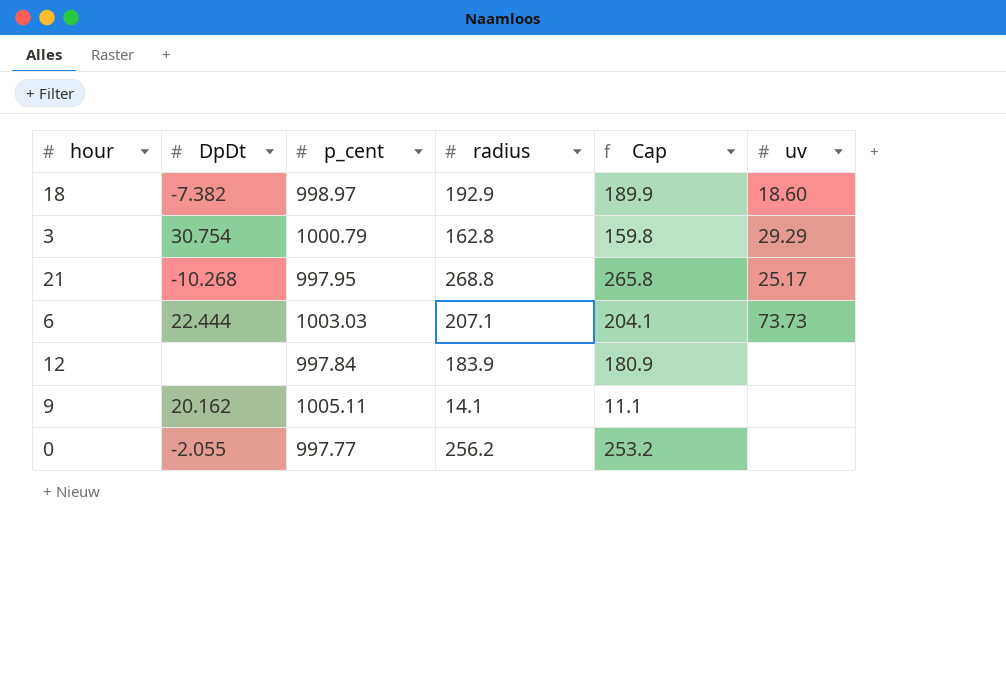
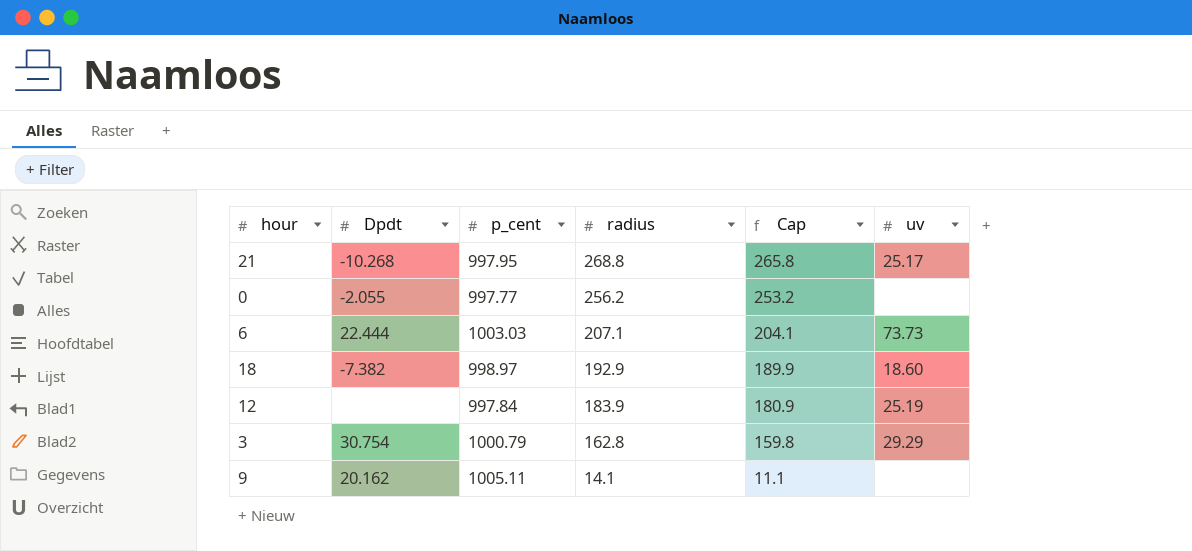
row order: none -> radius descending
column name: DpDt -> Dpdt
12 | uv: none -> 25.19

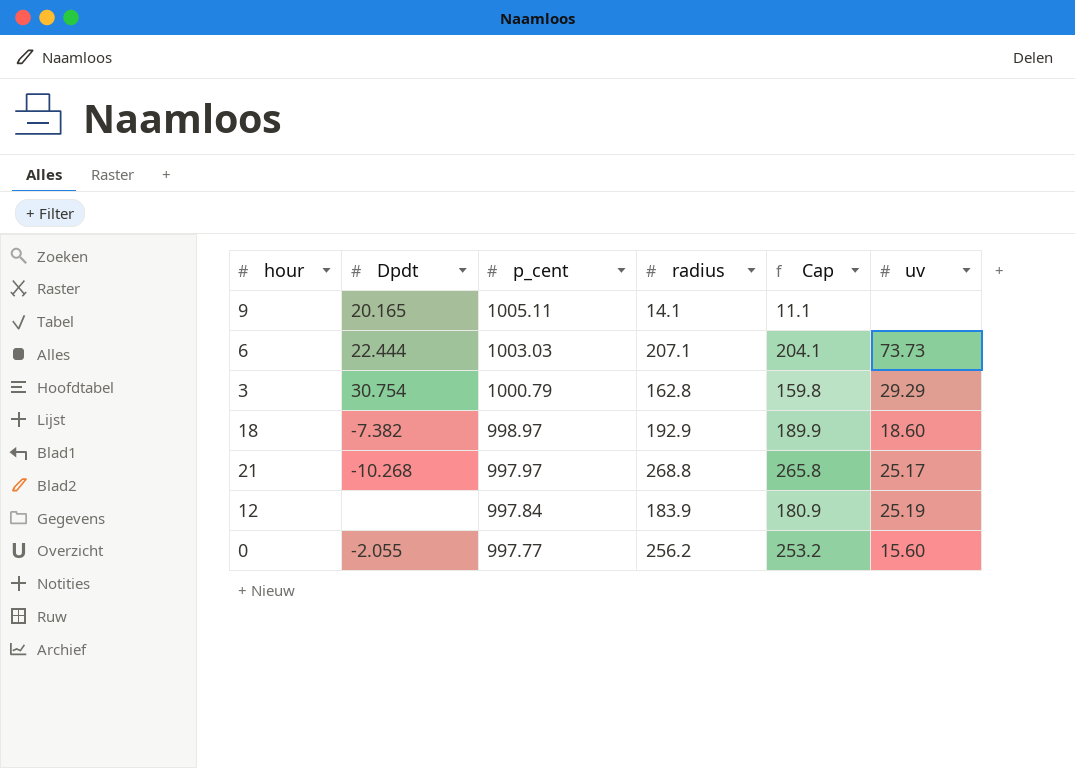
row order: radius descending -> p_cent descending
9 | Dpdt: 20.162 -> 20.165
21 | p_cent: 997.95 -> 997.97
0 | uv: none -> 15.60

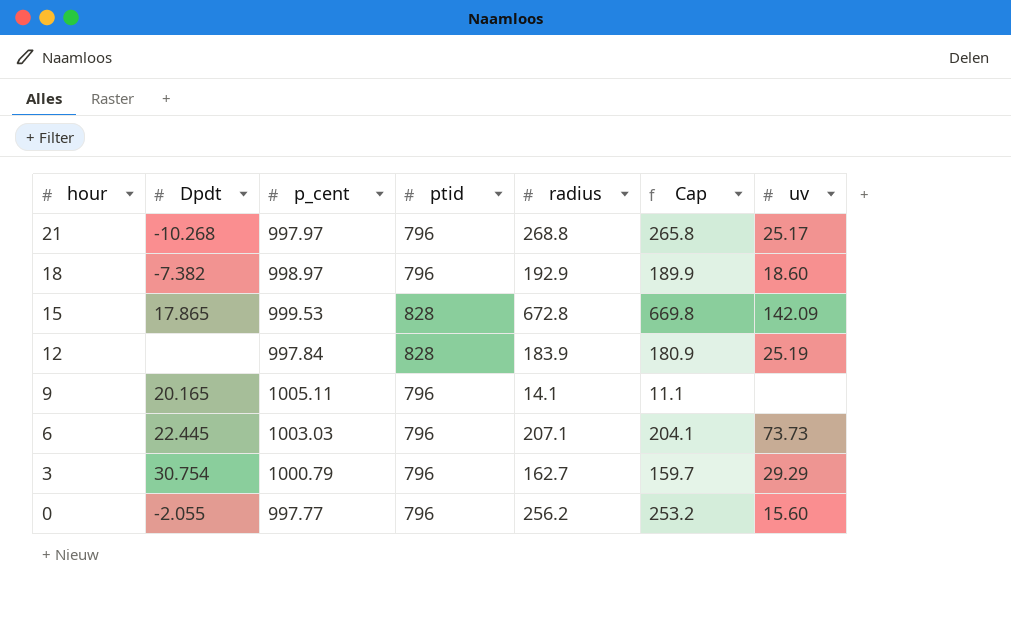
row order: p_cent descending -> hour descending
column ptid | position: none -> 4
row 15: none -> 17.865 | 999.53 | 828 | 672.8 | 669.8 | 142.09
6 | Dpdt: 22.444 -> 22.445
3 | radius: 162.8 -> 162.7
3 | Cap: 159.8 -> 159.7

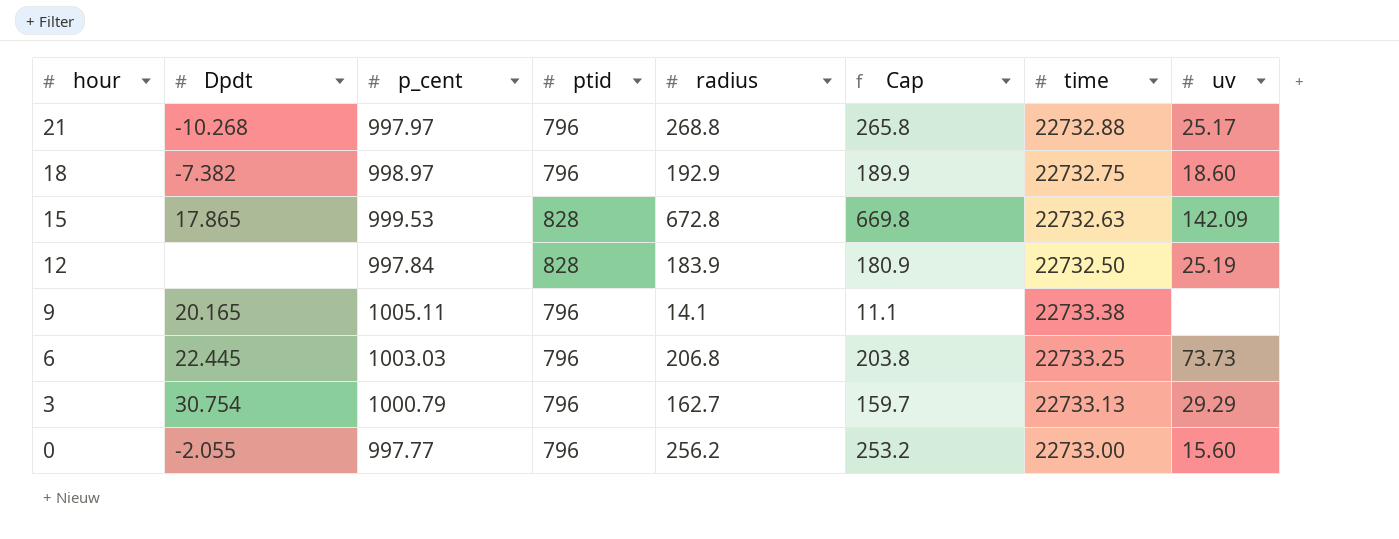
column time | position: none -> 7
6 | radius: 207.1 -> 206.8
6 | Cap: 204.1 -> 203.8

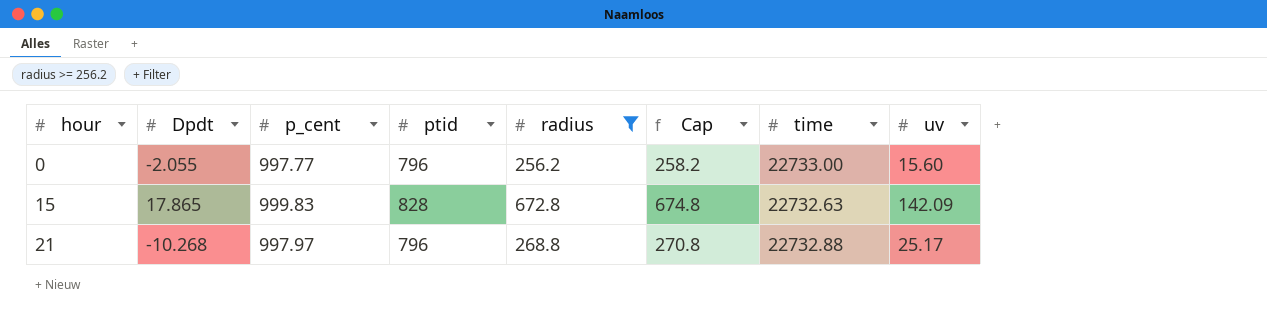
filter: none -> radius >= 256.2
row order: hour descending -> hour ascending
column Cap | formula: [radius] - 3 -> [radius] + 2
15 | p_cent: 999.53 -> 999.83

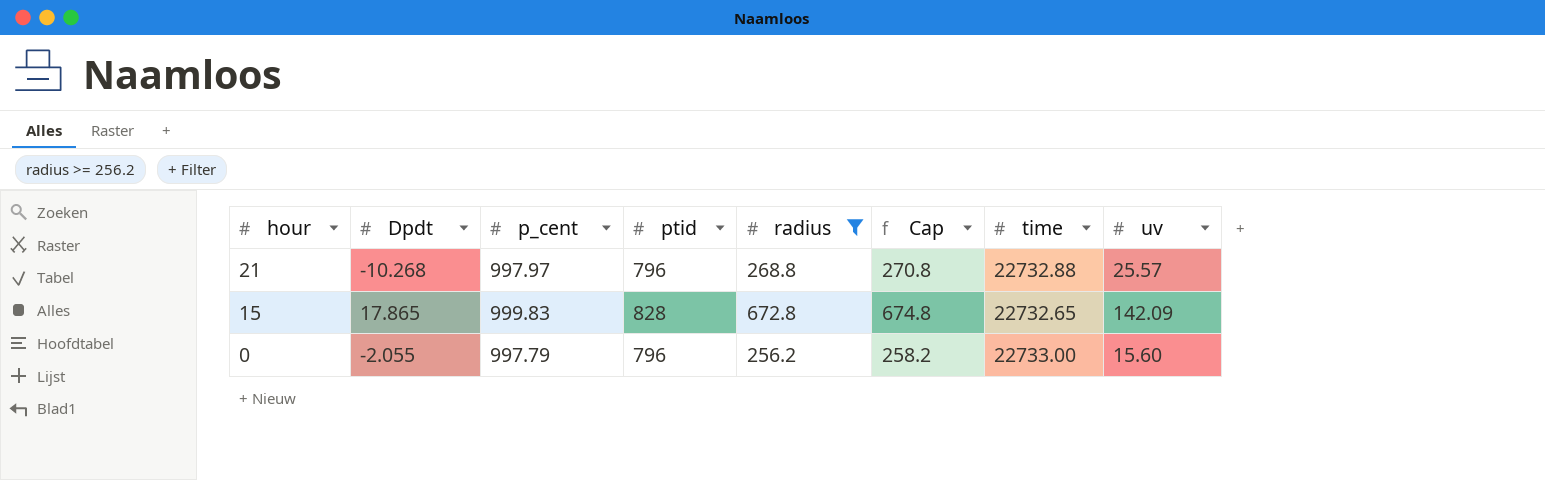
row order: hour ascending -> hour descending
21 | uv: 25.17 -> 25.57
15 | time: 22732.63 -> 22732.65
0 | p_cent: 997.77 -> 997.79

